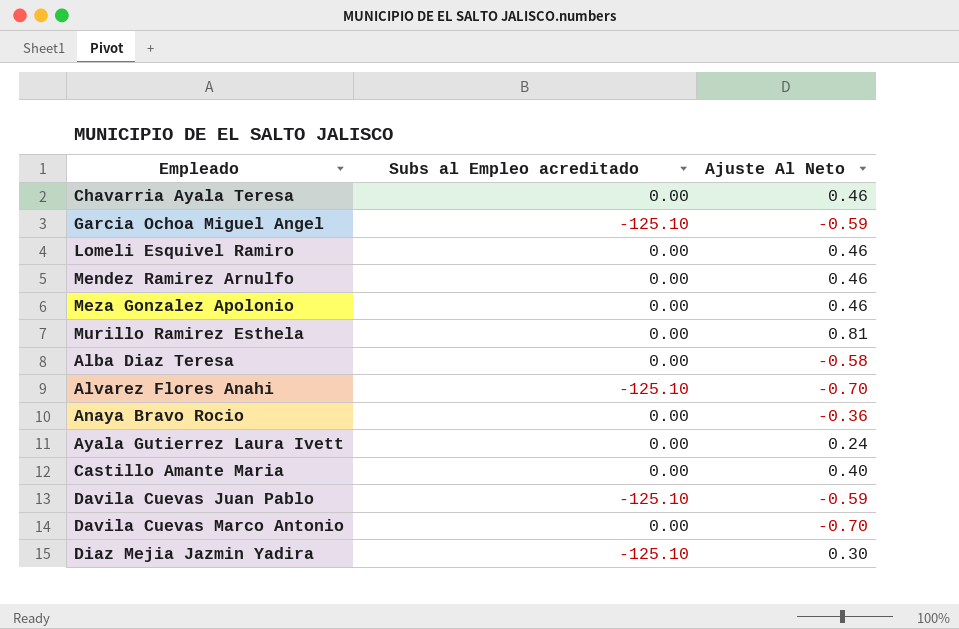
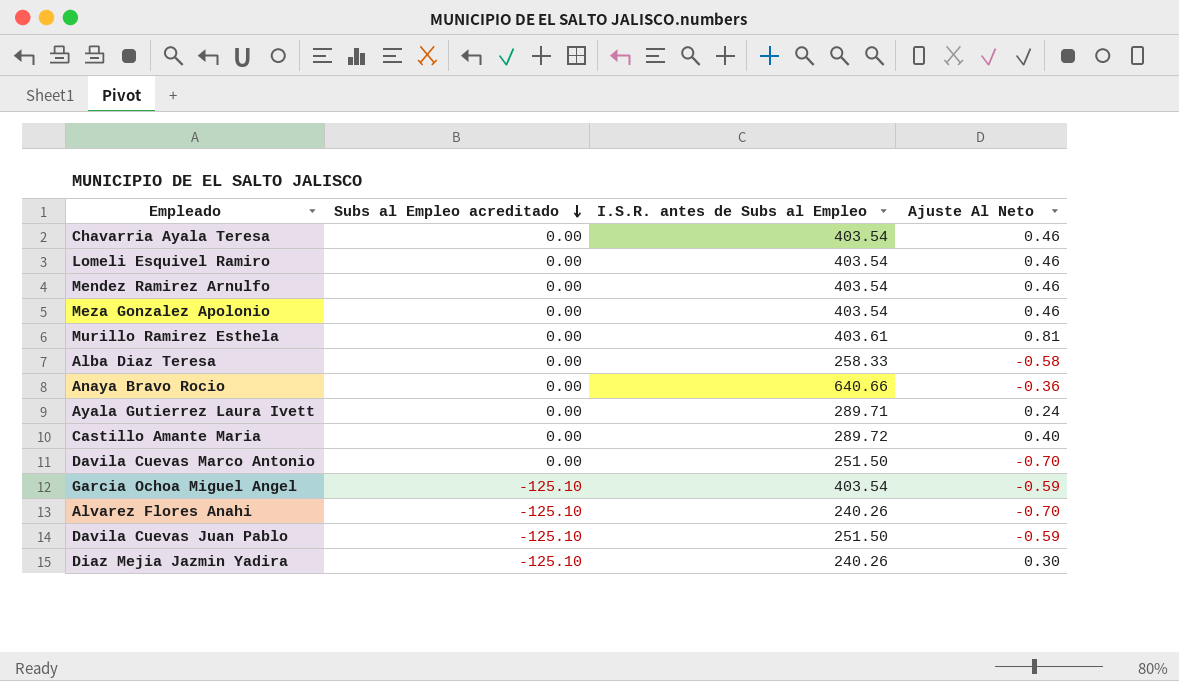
row order: none -> Subs al Empleo acreditado descending
column I.S.R. antes de Subs al Empleo | position: none -> 3

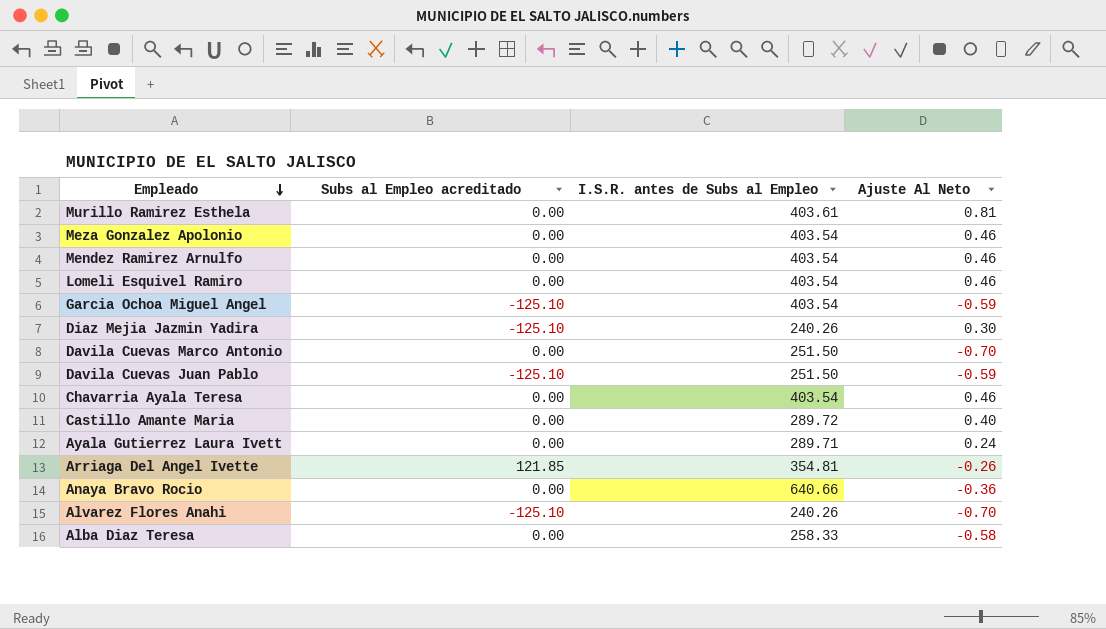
row order: Subs al Empleo acreditado descending -> Empleado descending
row Arriaga Del Angel Ivette: none -> 121.85 | 354.81 | -0.26

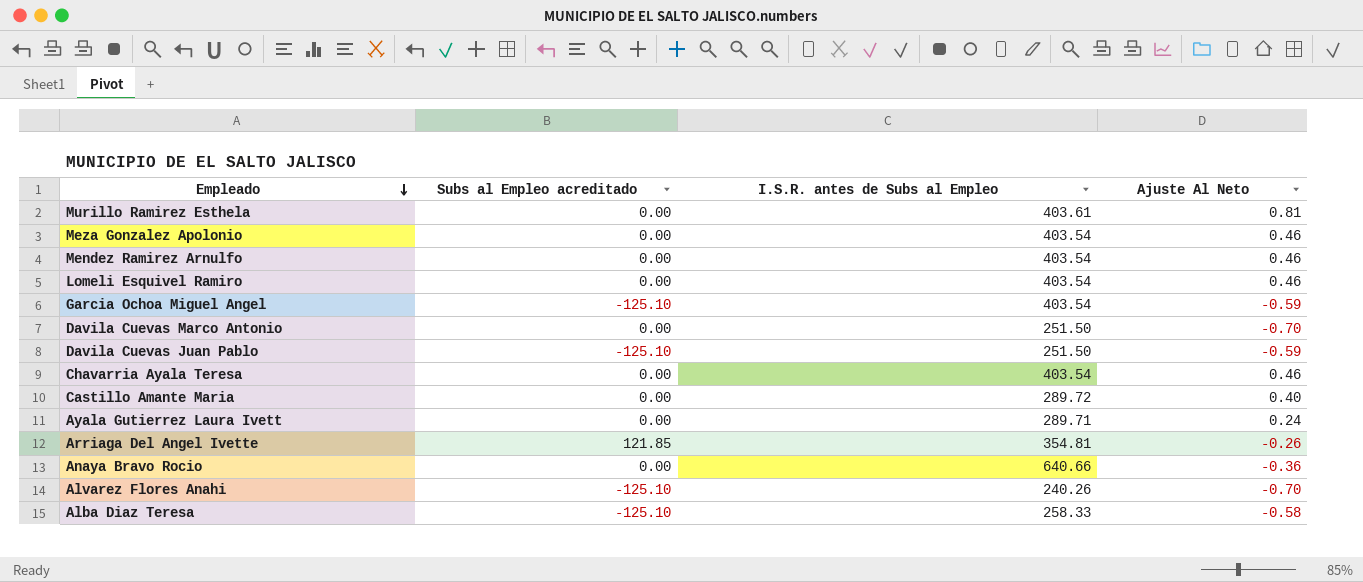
row Diaz Mejia Jazmin Yadira: -125.10 | 240.26 | 0.30 -> none
Alba Diaz Teresa | Subs al Empleo acreditado: 0.00 -> -125.10

